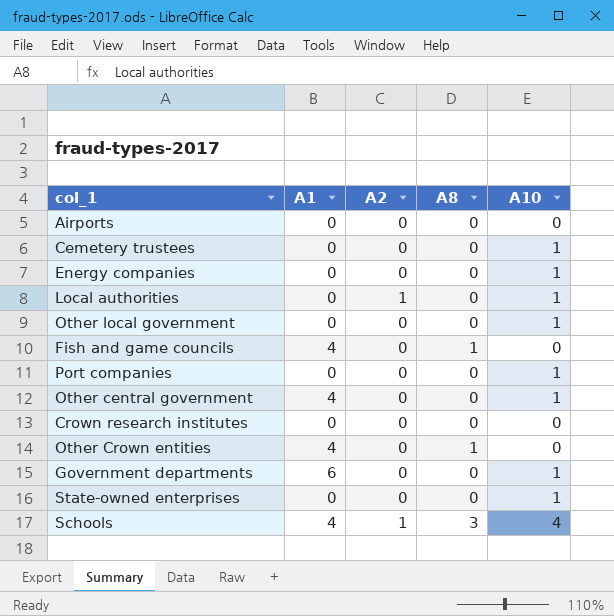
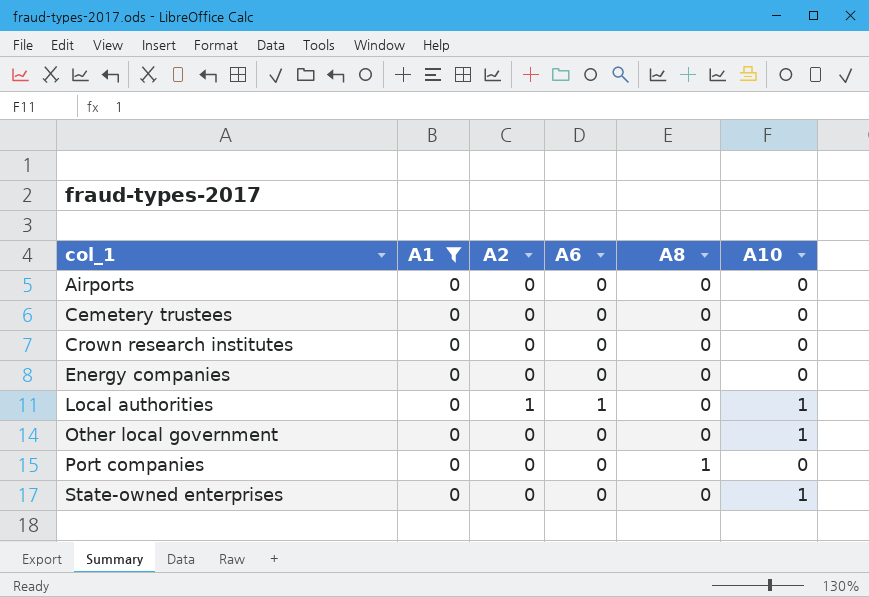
filter: none -> A1 = 0
row order: none -> col_1 ascending
column A6 | position: none -> 4
Cemetery trustees | A10: 1 -> 0
Energy companies | A10: 1 -> 0
Port companies | A8: 0 -> 1
Port companies | A10: 1 -> 0

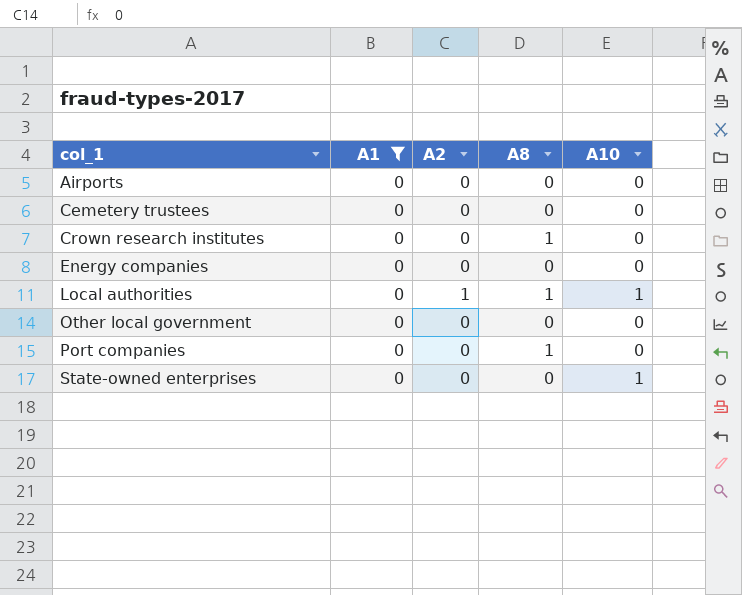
column A6 | position: 4 -> none
Crown research institutes | A8: 0 -> 1
Local authorities | A8: 0 -> 1
Other local government | A10: 1 -> 0

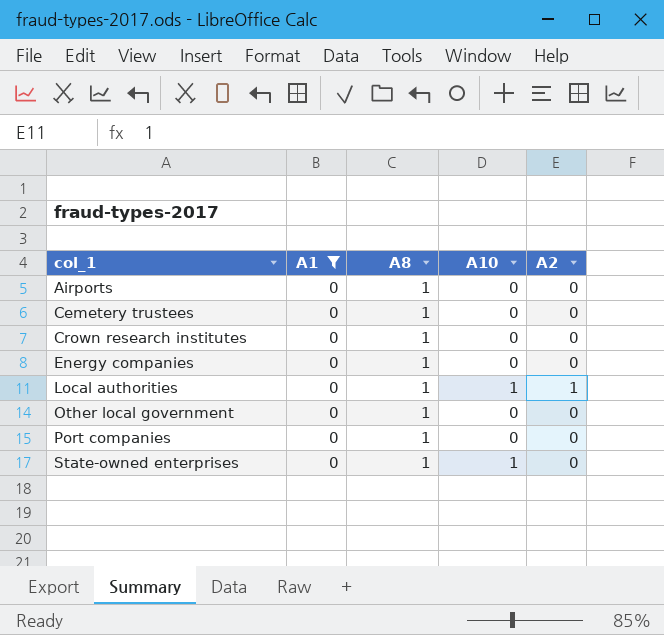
column A2 | position: 3 -> 5
Airports | A8: 0 -> 1
Cemetery trustees | A8: 0 -> 1
Energy companies | A8: 0 -> 1
Other local government | A8: 0 -> 1
State-owned enterprises | A8: 0 -> 1

